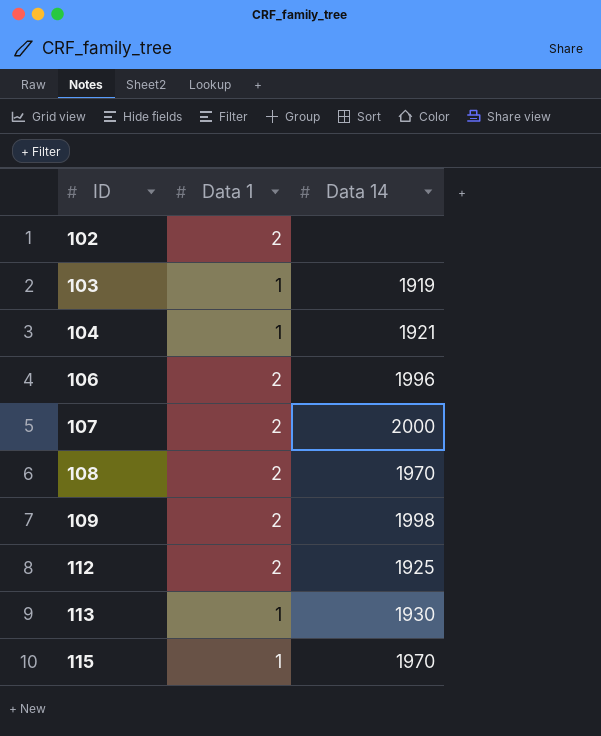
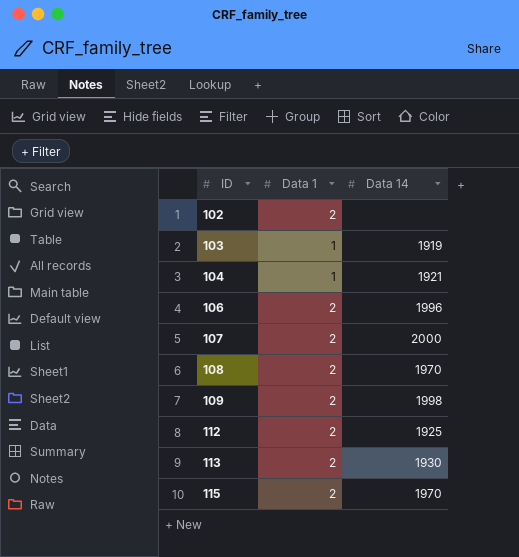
113 | Data 1: 1 -> 2
115 | Data 1: 1 -> 2

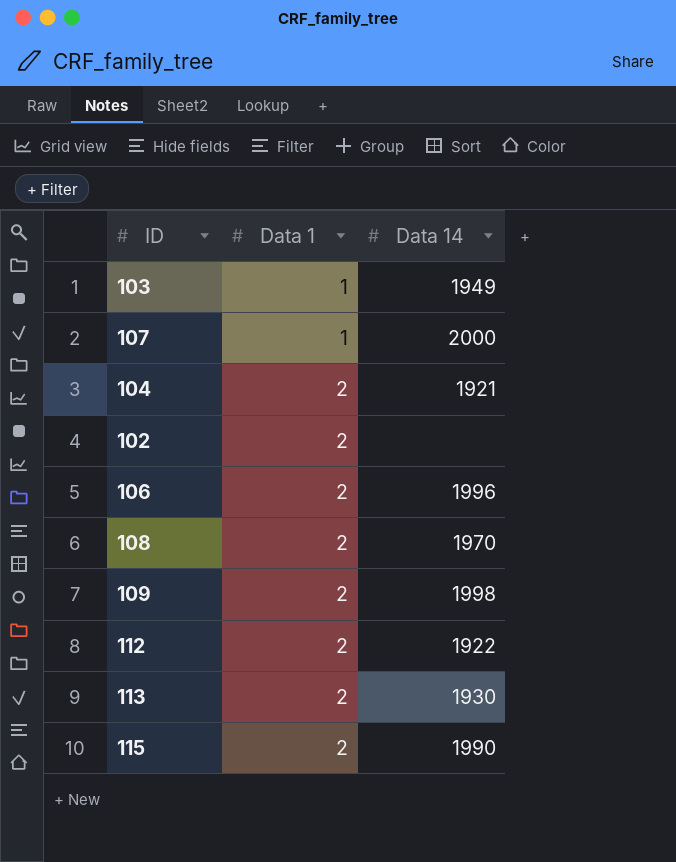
row order: ID ascending -> Data 1 ascending
103 | Data 14: 1919 -> 1949
107 | Data 1: 2 -> 1
104 | Data 1: 1 -> 2
112 | Data 14: 1925 -> 1922
115 | Data 14: 1970 -> 1990

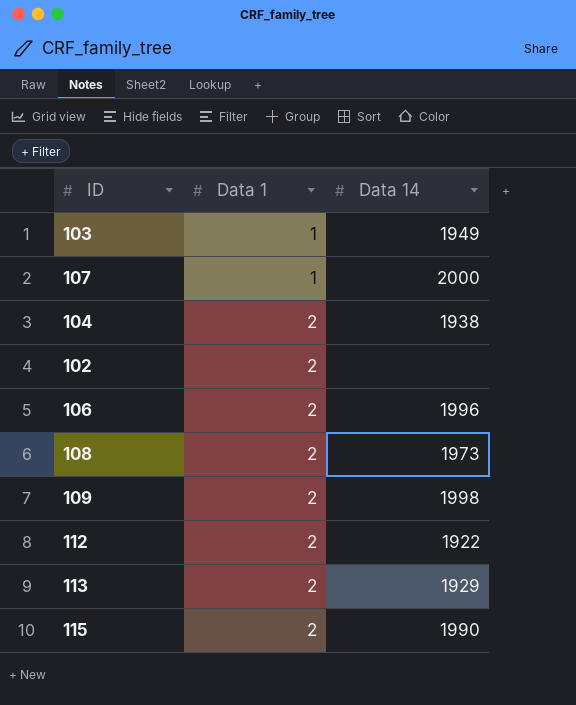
104 | Data 14: 1921 -> 1938
108 | Data 14: 1970 -> 1973
113 | Data 14: 1930 -> 1929

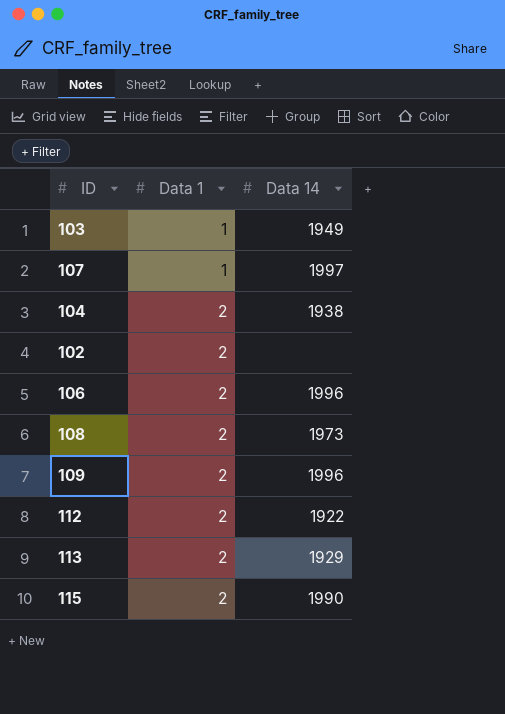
107 | Data 14: 2000 -> 1997
109 | Data 14: 1998 -> 1996

